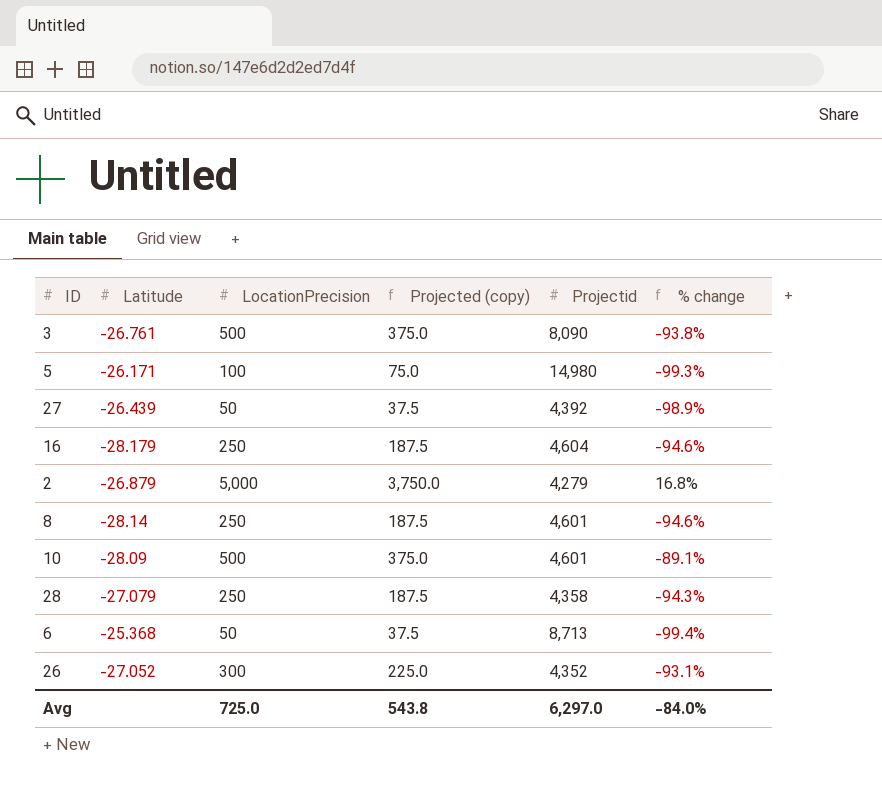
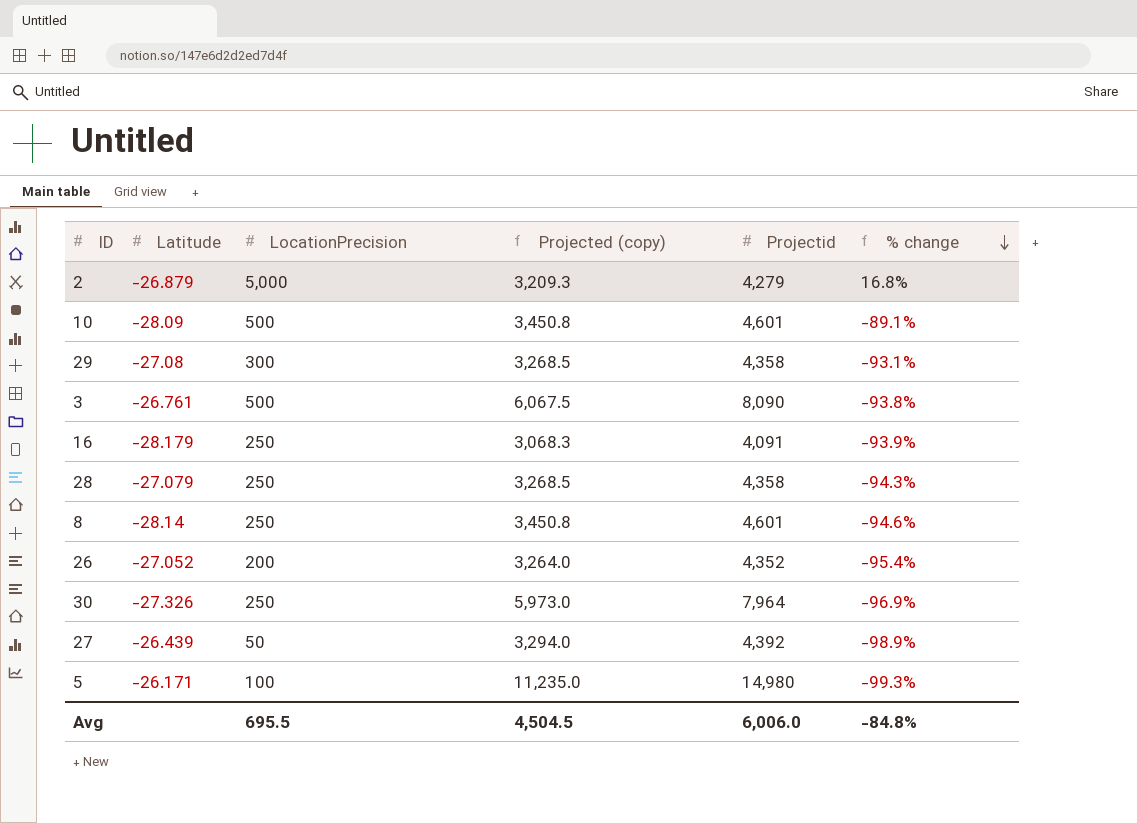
row order: none -> % change descending
column Projected (copy) | formula: [LocationPrecision] * 0.75 -> [Projectid] * 0.75
row 6: -25.368 | 50 | 37.5 | 8,713 | -99.4% -> none
row 29: none -> -27.08 | 300 | 3,268.5 | 4,358 | -93.1%
16 | Projectid: 4,604 -> 4,091
16 | % change: -94.6% -> -93.9%
26 | LocationPrecision: 300 -> 200
26 | % change: -93.1% -> -95.4%
row 30: none -> -27.326 | 250 | 5,973.0 | 7,964 | -96.9%
Avg | LocationPrecision: 725.0 -> 695.5
Avg | Projected (copy): 543.8 -> 4,504.5
Avg | Projectid: 6,297.0 -> 6,006.0
Avg | % change: -84.0% -> -84.8%

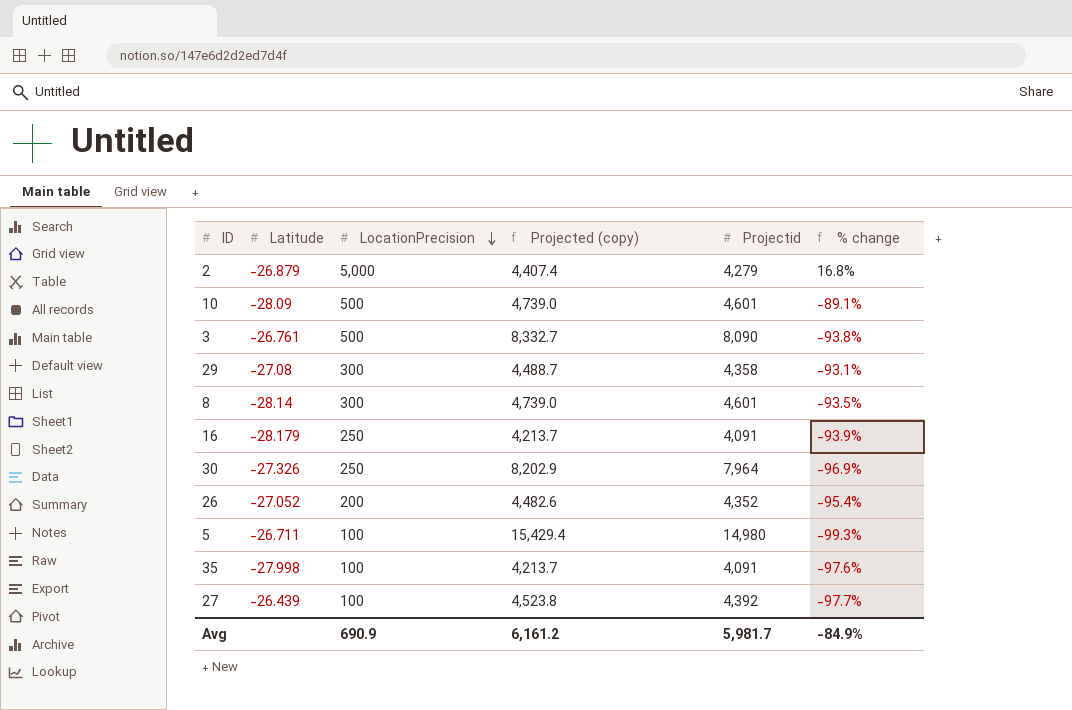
row order: % change descending -> LocationPrecision descending
column Projected (copy) | formula: [Projectid] * 0.75 -> [Projectid] * 1.03
row 28: -27.079 | 250 | 3,268.5 | 4,358 | -94.3% -> none
8 | LocationPrecision: 250 -> 300
8 | % change: -94.6% -> -93.5%
5 | Latitude: -26.171 -> -26.711
row 35: none -> -27.998 | 100 | 4,213.7 | 4,091 | -97.6%
27 | LocationPrecision: 50 -> 100
27 | % change: -98.9% -> -97.7%
Avg | LocationPrecision: 695.5 -> 690.9
Avg | Projected (copy): 4,504.5 -> 6,161.2
Avg | Projectid: 6,006.0 -> 5,981.7
Avg | % change: -84.8% -> -84.9%

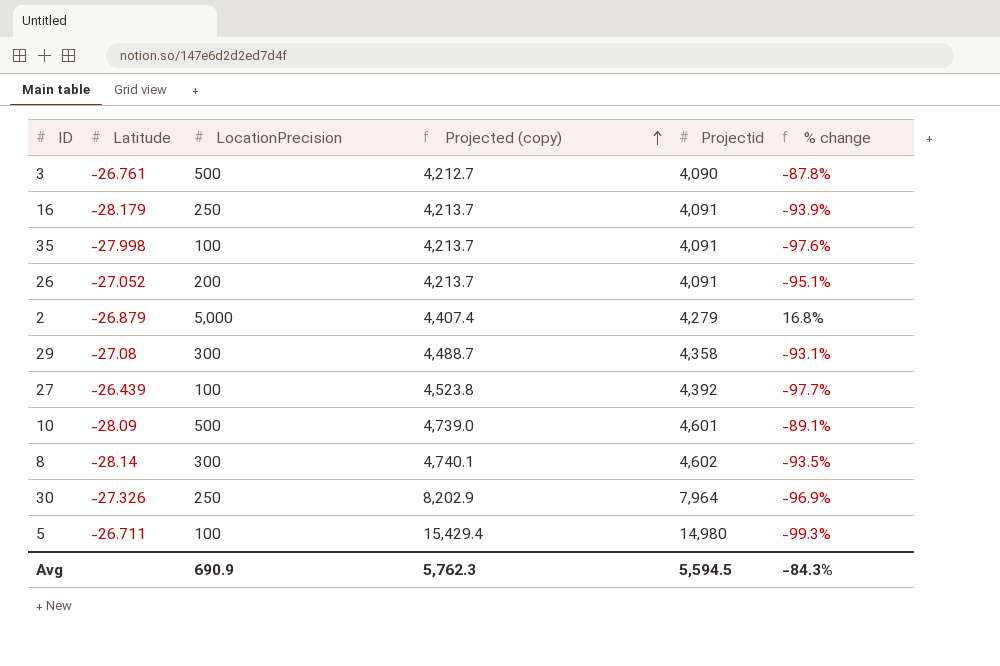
row order: LocationPrecision descending -> Projected (copy) ascending
3 | Projected (copy): 8,332.7 -> 4,212.7
3 | Projectid: 8,090 -> 4,090
3 | % change: -93.8% -> -87.8%
26 | Projected (copy): 4,482.6 -> 4,213.7
26 | Projectid: 4,352 -> 4,091
26 | % change: -95.4% -> -95.1%
8 | Projected (copy): 4,739.0 -> 4,740.1
8 | Projectid: 4,601 -> 4,602
Avg | Projected (copy): 6,161.2 -> 5,762.3
Avg | Projectid: 5,981.7 -> 5,594.5
Avg | % change: -84.9% -> -84.3%

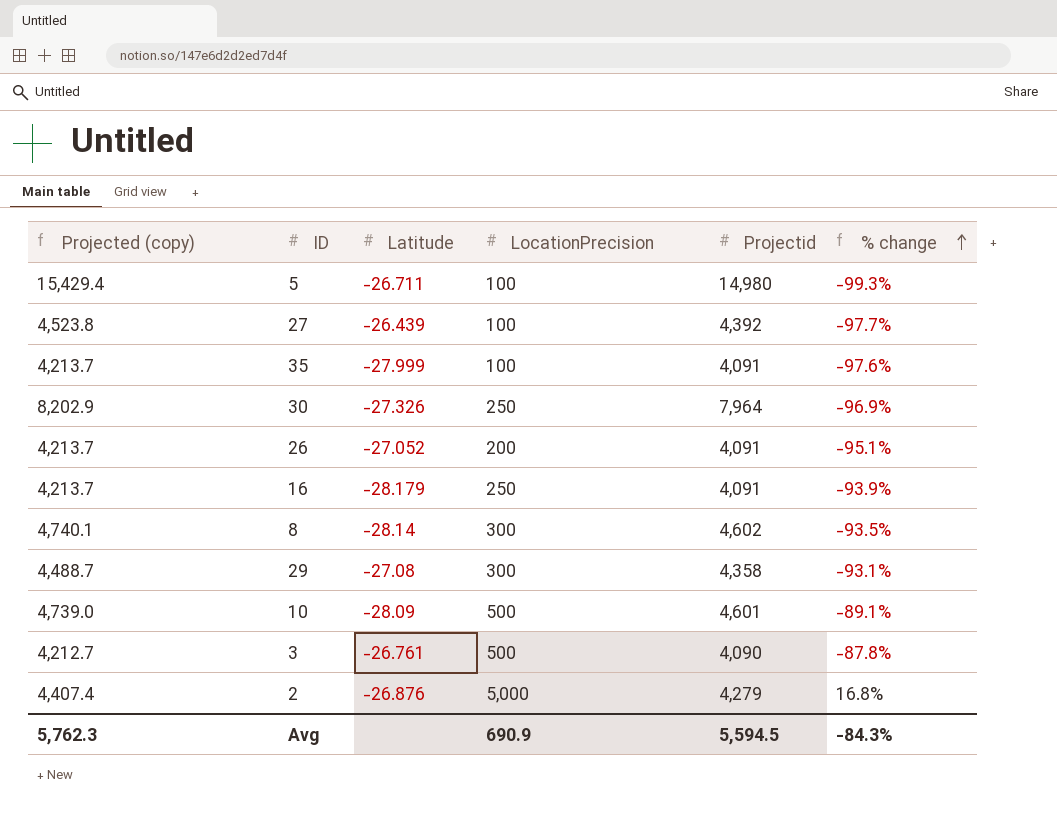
row order: Projected (copy) ascending -> % change ascending
column Projected (copy) | position: 4 -> 1
35 | Latitude: -27.998 -> -27.999
2 | Latitude: -26.879 -> -26.876

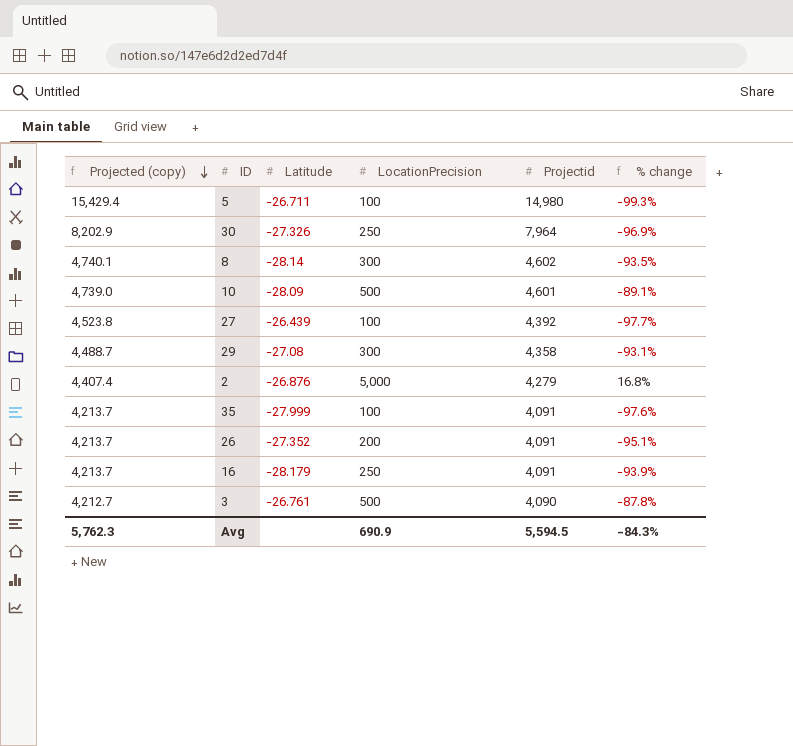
row order: % change ascending -> Projected (copy) descending
26 | Latitude: -27.052 -> -27.352

